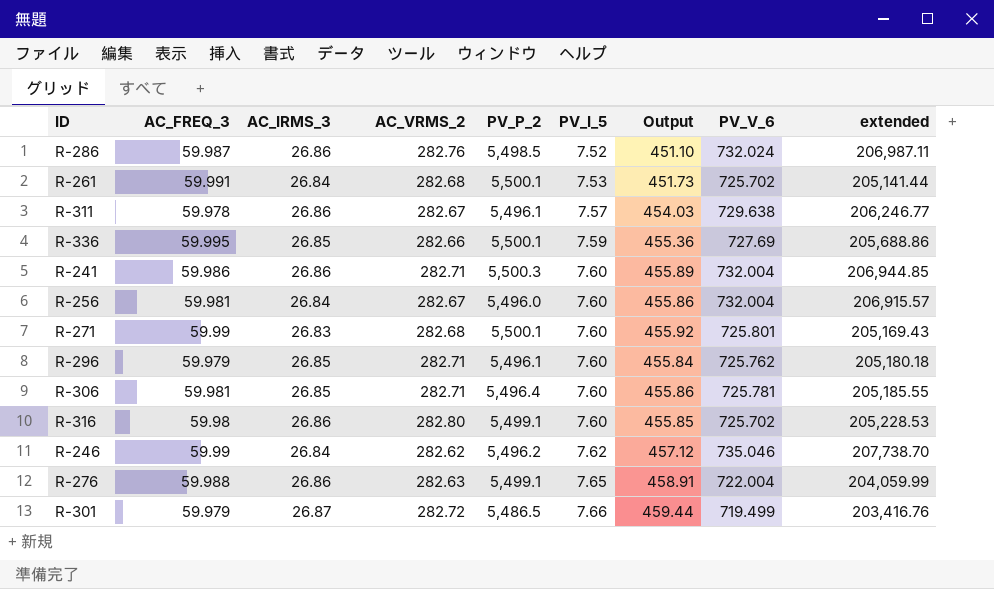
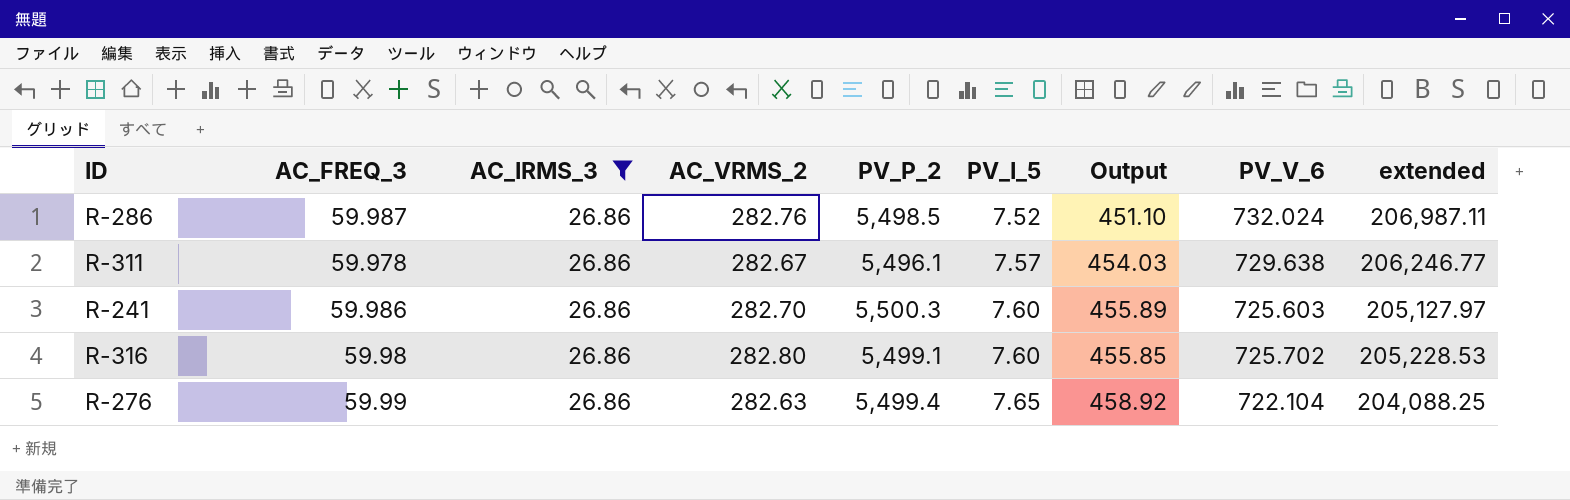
filter: none -> AC_IRMS_3 = 26.86
R-241 | AC_VRMS_2: 282.71 -> 282.70
R-241 | PV_V_6: 732.004 -> 725.603
R-241 | extended: 206,944.85 -> 205,127.97
R-276 | AC_FREQ_3: 59.988 -> 59.99
R-276 | PV_P_2: 5,499.1 -> 5,499.4
R-276 | Output: 458.91 -> 458.92
R-276 | PV_V_6: 722.004 -> 722.104
R-276 | extended: 204,059.99 -> 204,088.25

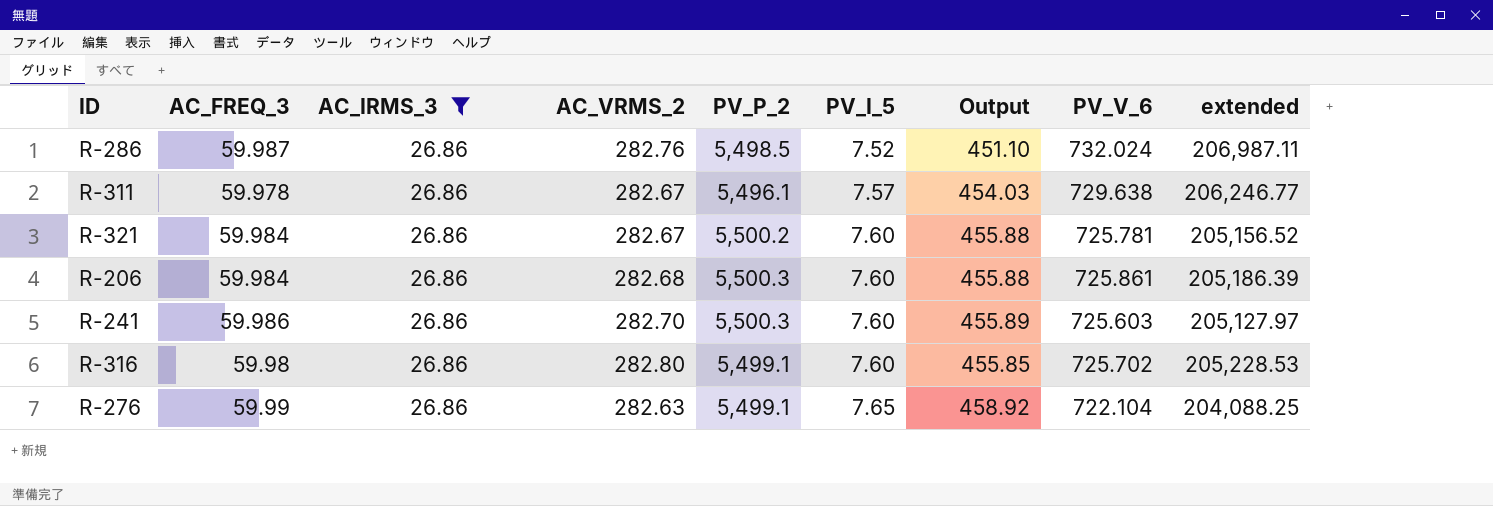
row R-321: none -> 59.984 | 26.86 | 282.67 | 5,500.2 | 7.60 | 455.88 | 725.781 | 205,156.52
row R-206: none -> 59.984 | 26.86 | 282.68 | 5,500.3 | 7.60 | 455.88 | 725.861 | 205,186.39
R-276 | PV_P_2: 5,499.4 -> 5,499.1

